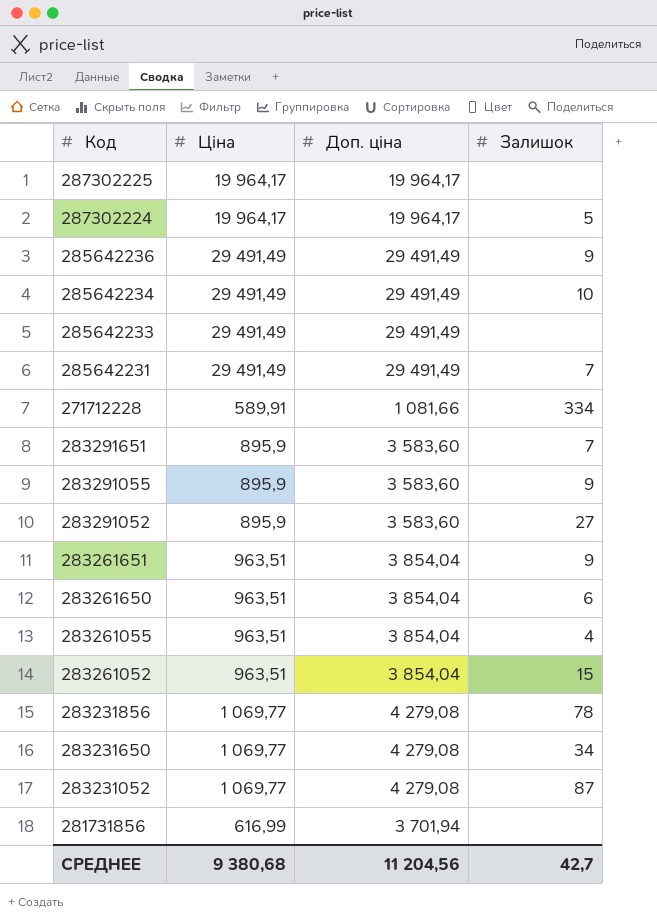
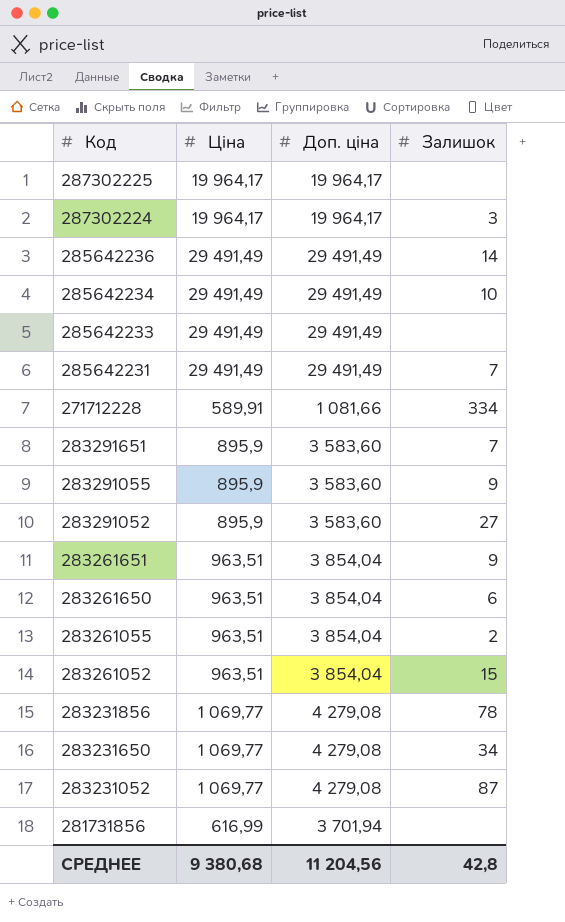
287302224 | Залишок: 5 -> 3
285642236 | Залишок: 9 -> 14
283261055 | Залишок: 4 -> 2
СРЕДНЕЕ | Залишок: 42,7 -> 42,8

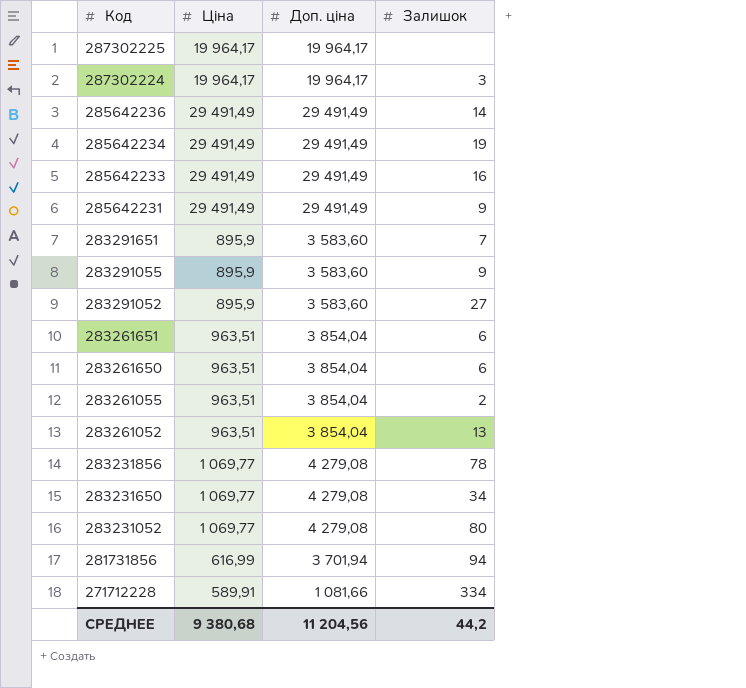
row order: none -> Код descending
285642234 | Залишок: 10 -> 19
285642233 | Залишок: none -> 16
285642231 | Залишок: 7 -> 9
283261651 | Залишок: 9 -> 6
283261052 | Залишок: 15 -> 13
283231052 | Залишок: 87 -> 80
281731856 | Залишок: none -> 94
СРЕДНЕЕ | Залишок: 42,8 -> 44,2

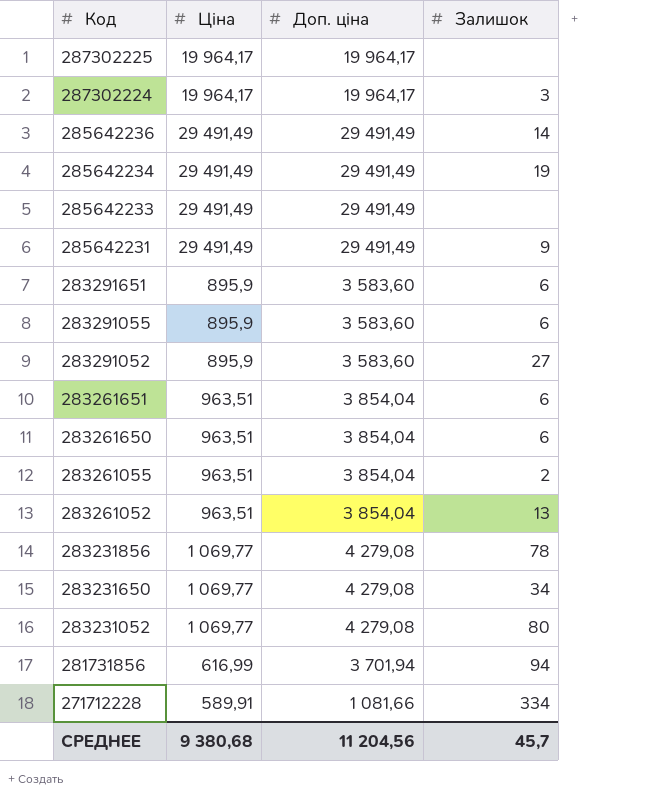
285642233 | Залишок: 16 -> none
283291651 | Залишок: 7 -> 6
283291055 | Залишок: 9 -> 6
СРЕДНЕЕ | Залишок: 44,2 -> 45,7

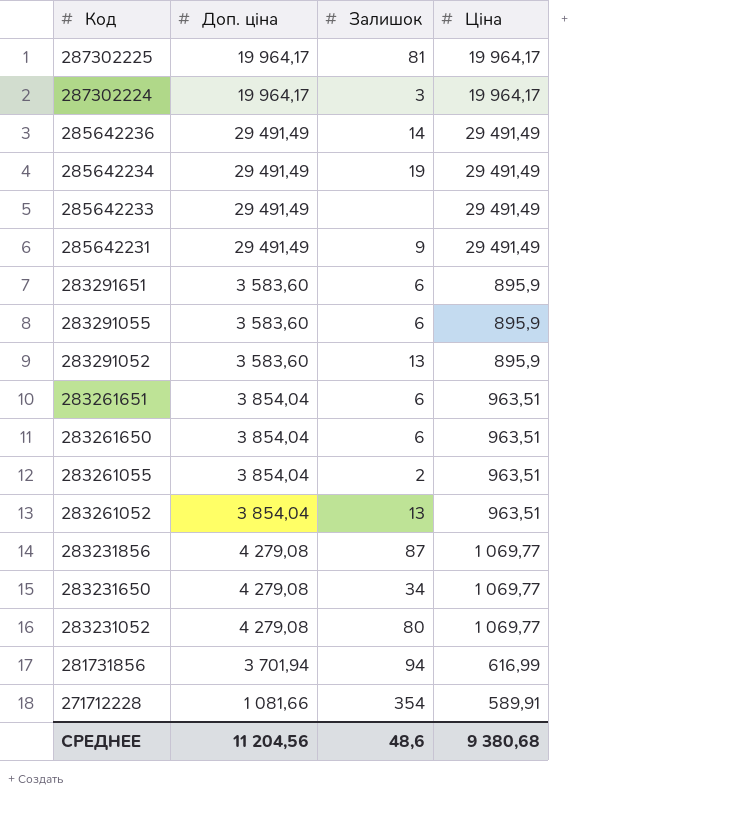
column Ціна | position: 2 -> 4
287302225 | Залишок: none -> 81
283291052 | Залишок: 27 -> 13
283231856 | Залишок: 78 -> 87
271712228 | Залишок: 334 -> 354
СРЕДНЕЕ | Залишок: 45,7 -> 48,6

